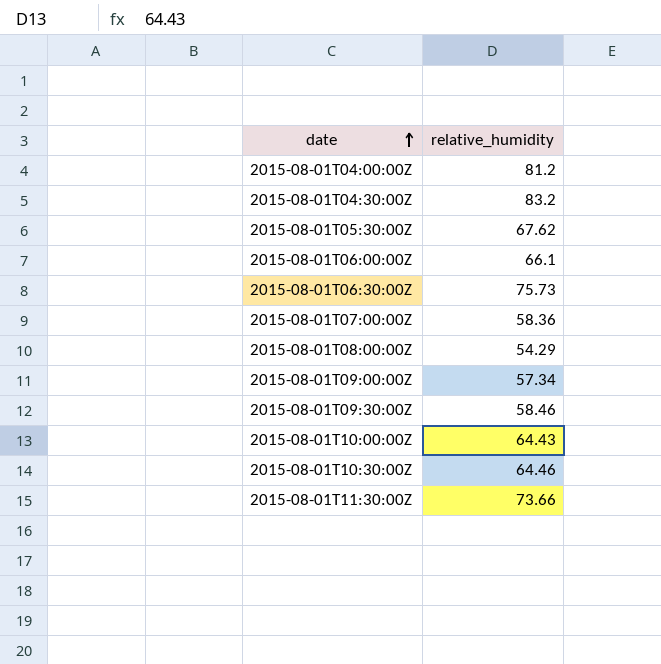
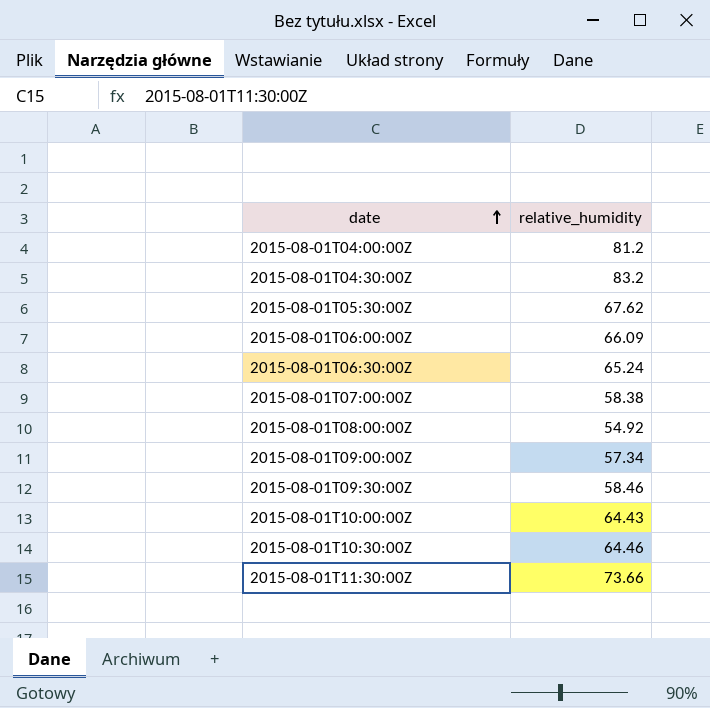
2015-08-01T06:00:00Z | relative_humidity: 66.1 -> 66.09
2015-08-01T06:30:00Z | relative_humidity: 75.73 -> 65.24
2015-08-01T07:00:00Z | relative_humidity: 58.36 -> 58.38
2015-08-01T08:00:00Z | relative_humidity: 54.29 -> 54.92

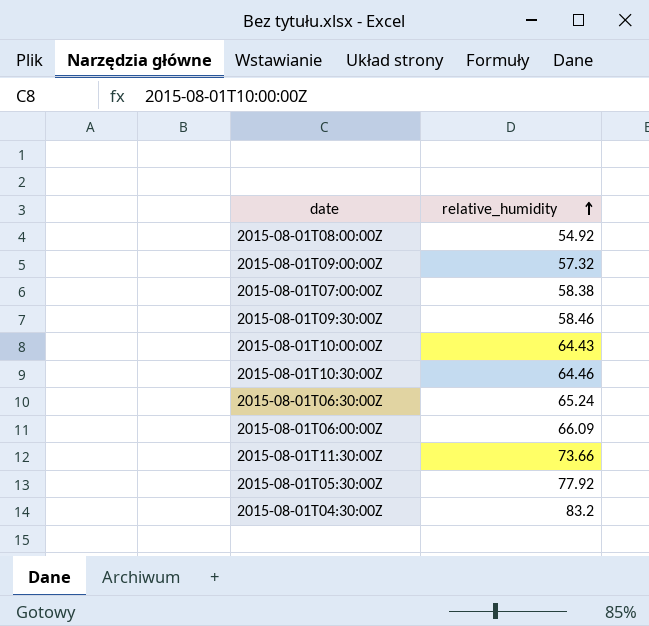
row order: date ascending -> relative_humidity ascending
row 2015-08-01T04:00:00Z: 81.2 -> none
2015-08-01T09:00:00Z | relative_humidity: 57.34 -> 57.32
2015-08-01T05:30:00Z | relative_humidity: 67.62 -> 77.92

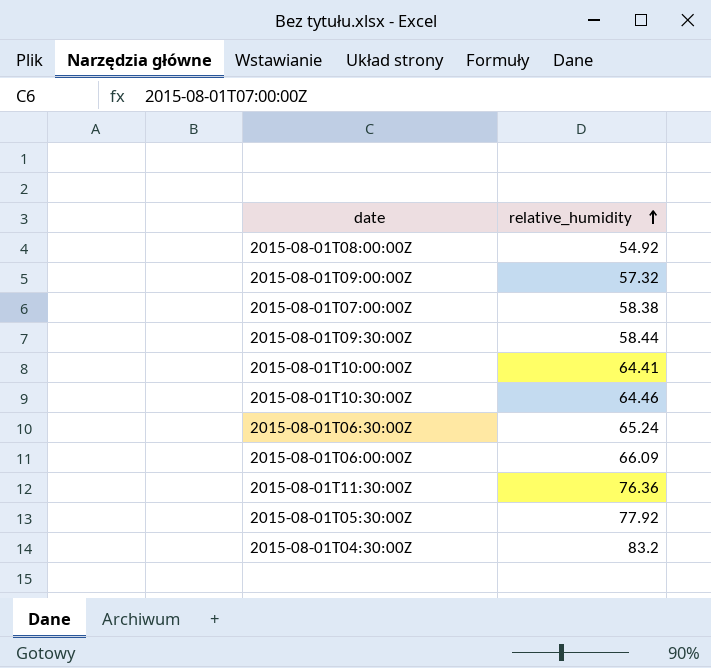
2015-08-01T09:30:00Z | relative_humidity: 58.46 -> 58.44
2015-08-01T10:00:00Z | relative_humidity: 64.43 -> 64.41
2015-08-01T11:30:00Z | relative_humidity: 73.66 -> 76.36

